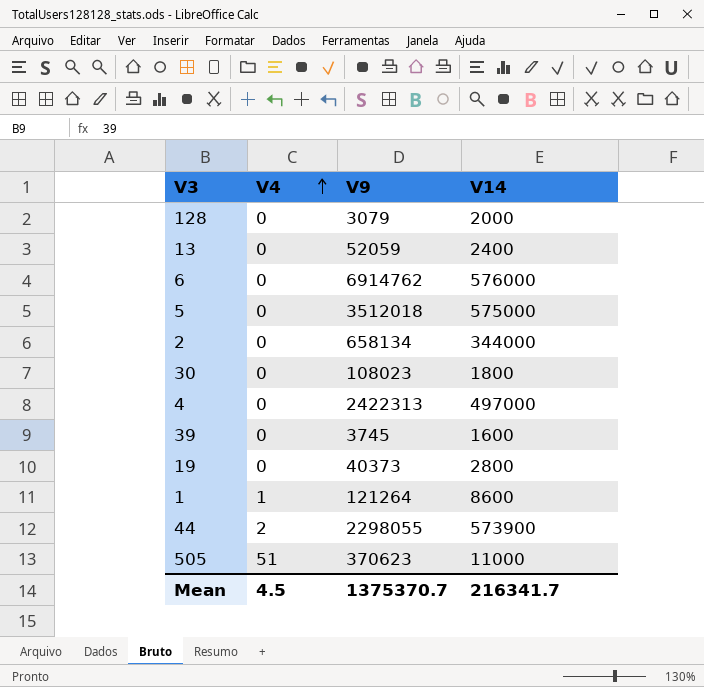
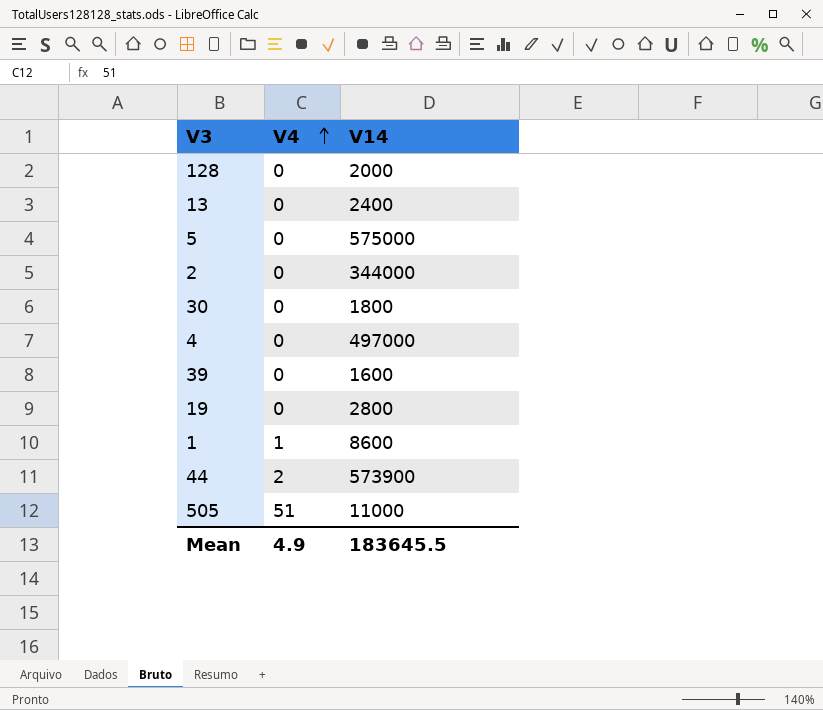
column V9 | position: 3 -> none
row 6: 0 | 6914762 | 576000 -> none
Mean | V4: 4.5 -> 4.9
Mean | V14: 216341.7 -> 183645.5

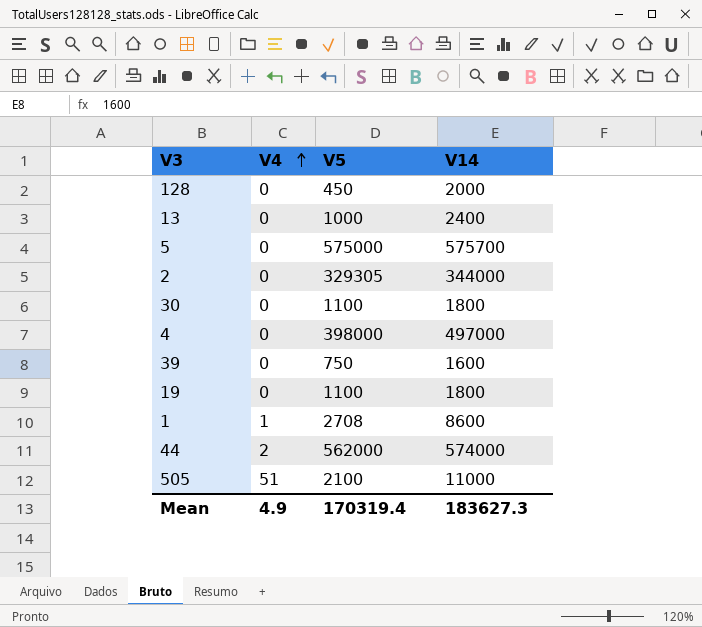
column V5 | position: none -> 3
5 | V14: 575000 -> 575700
19 | V14: 2800 -> 1800
44 | V14: 573900 -> 574000
Mean | V14: 183645.5 -> 183627.3

